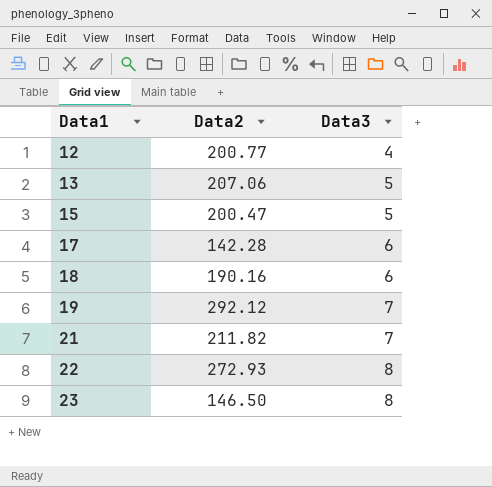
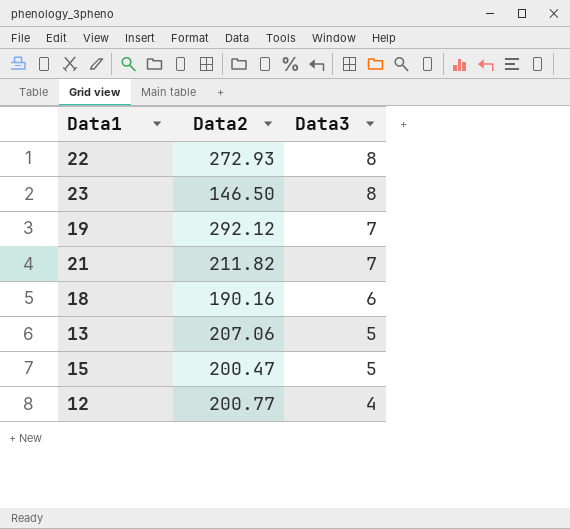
row order: Data1 ascending -> Data3 descending
row 17: 142.28 | 6 -> none

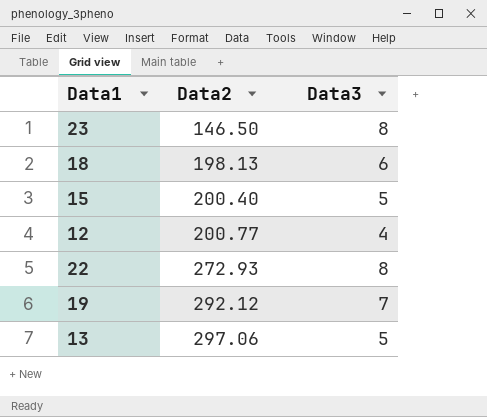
row order: Data3 descending -> Data2 ascending
row 21: 211.82 | 7 -> none
18 | Data2: 190.16 -> 198.13
15 | Data2: 200.47 -> 200.40
13 | Data2: 207.06 -> 297.06

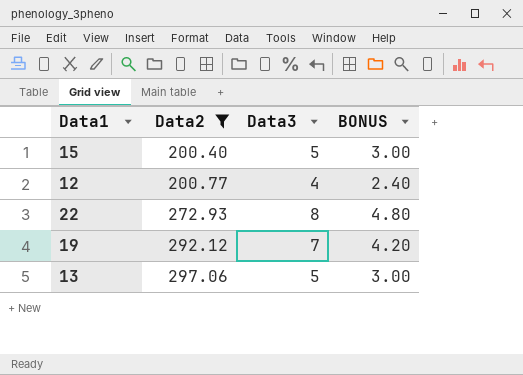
filter: none -> Data2 >= 200.40
column BONUS | formula: none -> [Data3] * 0.6

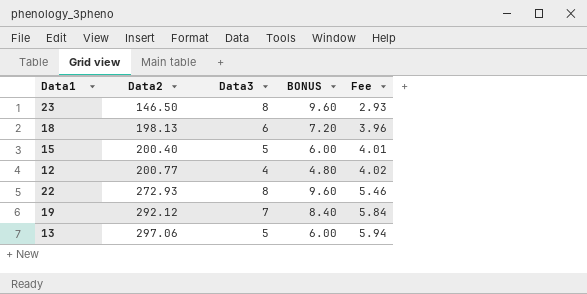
filter: Data2 >= 200.40 -> none
column BONUS | formula: [Data3] * 0.6 -> [Data3] * 1.2
column Fee | formula: none -> [Data2] * 0.02

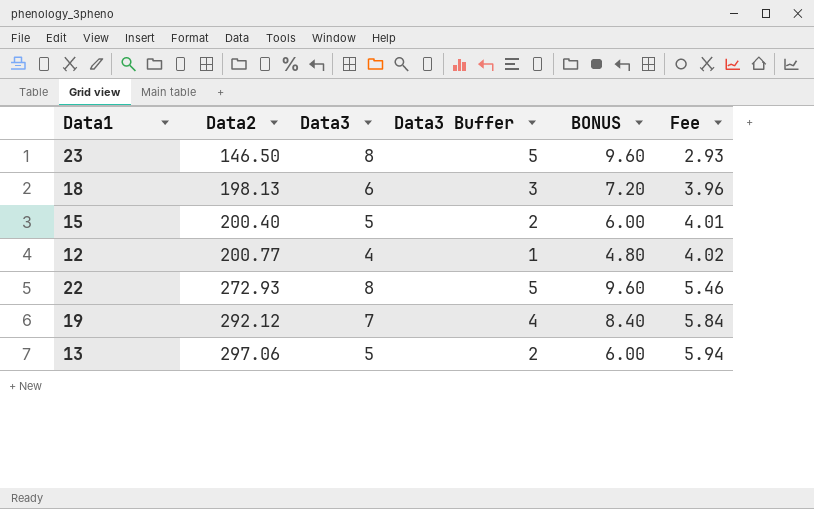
column Data3 Buffer | formula: none -> [Data3] - 3

